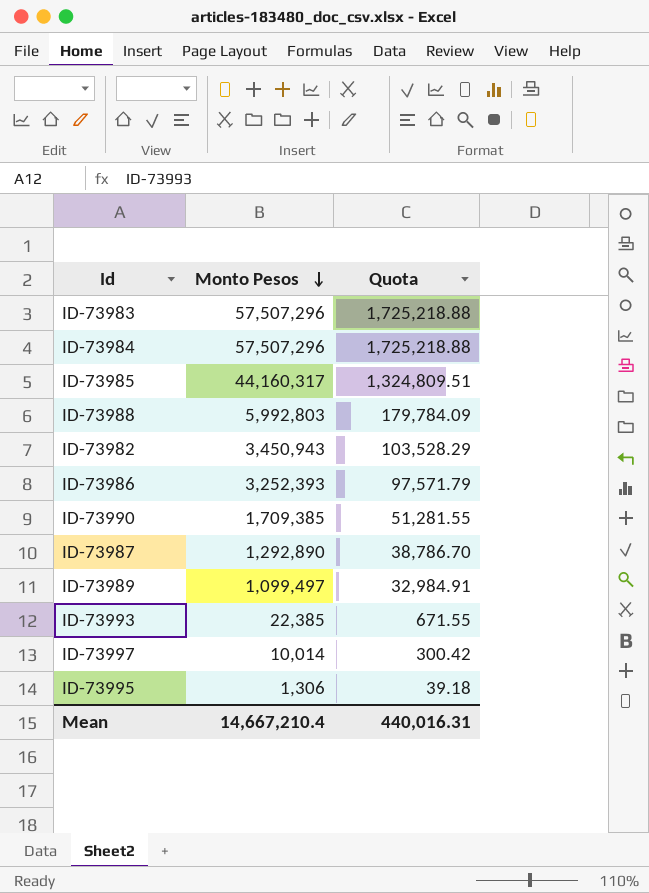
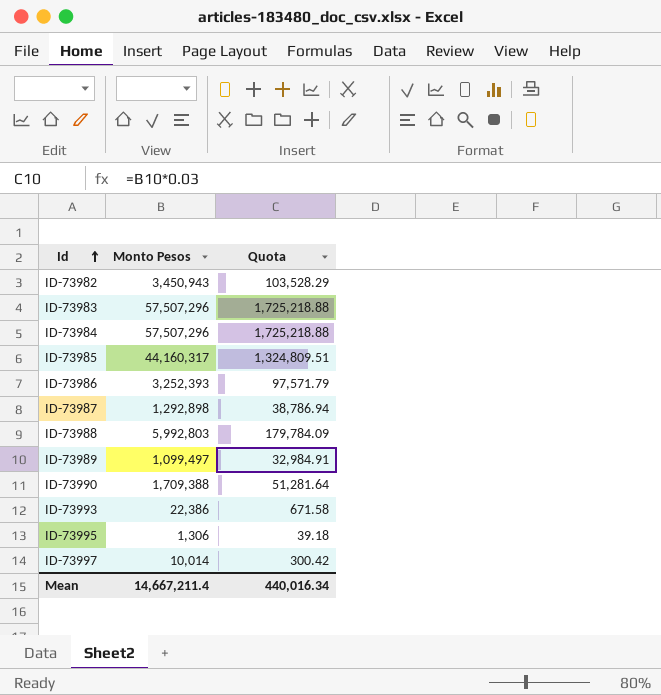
row order: Monto Pesos descending -> Id ascending
ID-73987 | Monto Pesos: 1,292,890 -> 1,292,898
ID-73987 | Quota: 38,786.70 -> 38,786.94
ID-73990 | Monto Pesos: 1,709,385 -> 1,709,388
ID-73990 | Quota: 51,281.55 -> 51,281.64
ID-73993 | Monto Pesos: 22,385 -> 22,386
ID-73993 | Quota: 671.55 -> 671.58
Mean | Monto Pesos: 14,667,210.4 -> 14,667,211.4
Mean | Quota: 440,016.31 -> 440,016.34

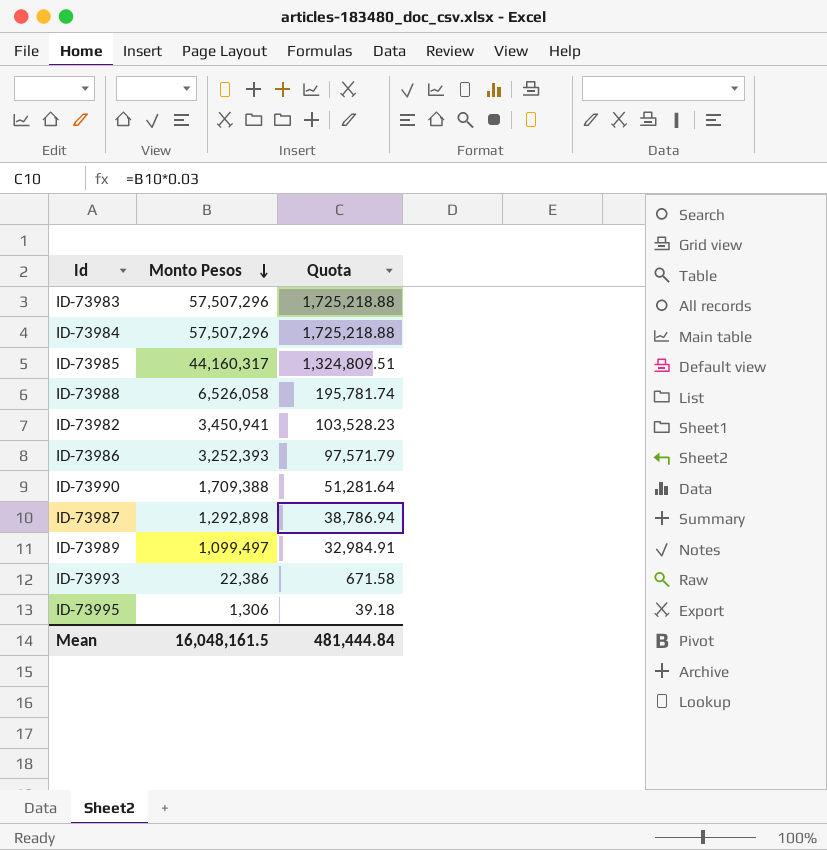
row order: Id ascending -> Monto Pesos descending
row ID-73997: 10,014 | 300.42 -> none
ID-73988 | Monto Pesos: 5,992,803 -> 6,526,058
ID-73988 | Quota: 179,784.09 -> 195,781.74
ID-73982 | Monto Pesos: 3,450,943 -> 3,450,941
ID-73982 | Quota: 103,528.29 -> 103,528.23
Mean | Monto Pesos: 14,667,211.4 -> 16,048,161.5
Mean | Quota: 440,016.34 -> 481,444.84

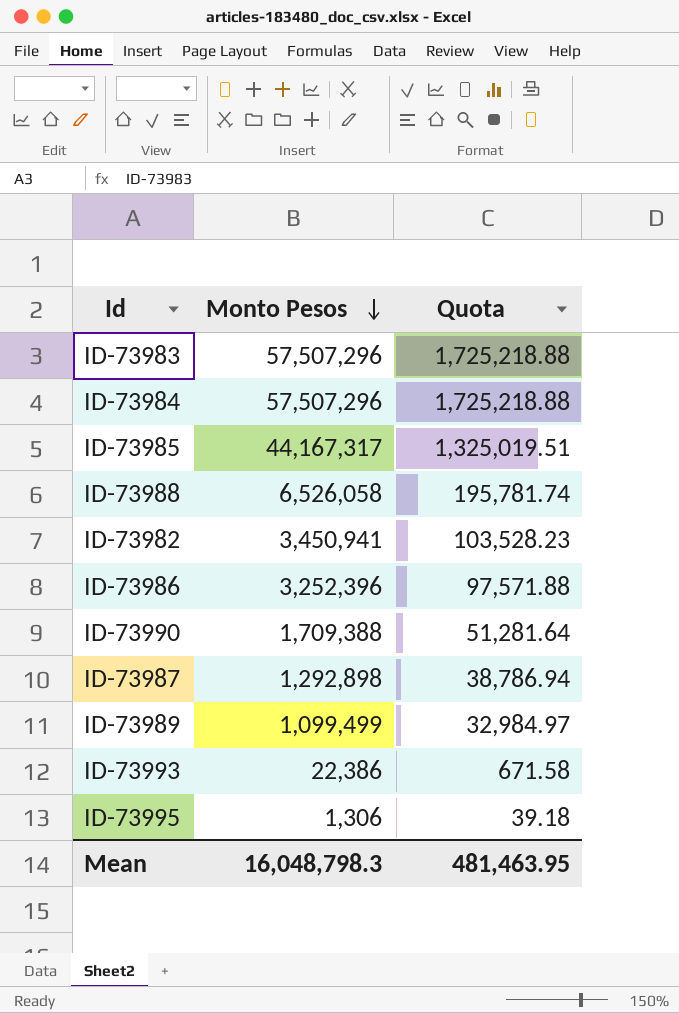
ID-73985 | Monto Pesos: 44,160,317 -> 44,167,317
ID-73985 | Quota: 1,324,809.51 -> 1,325,019.51
ID-73986 | Monto Pesos: 3,252,393 -> 3,252,396
ID-73986 | Quota: 97,571.79 -> 97,571.88
ID-73989 | Monto Pesos: 1,099,497 -> 1,099,499
ID-73989 | Quota: 32,984.91 -> 32,984.97
Mean | Monto Pesos: 16,048,161.5 -> 16,048,798.3
Mean | Quota: 481,444.84 -> 481,463.95

